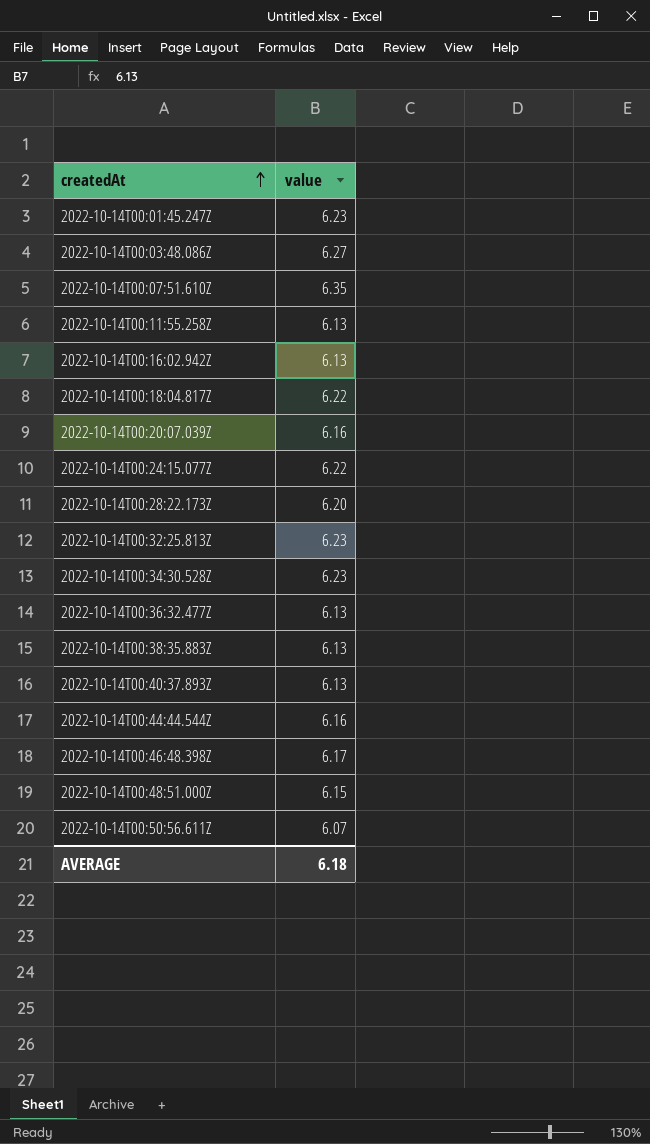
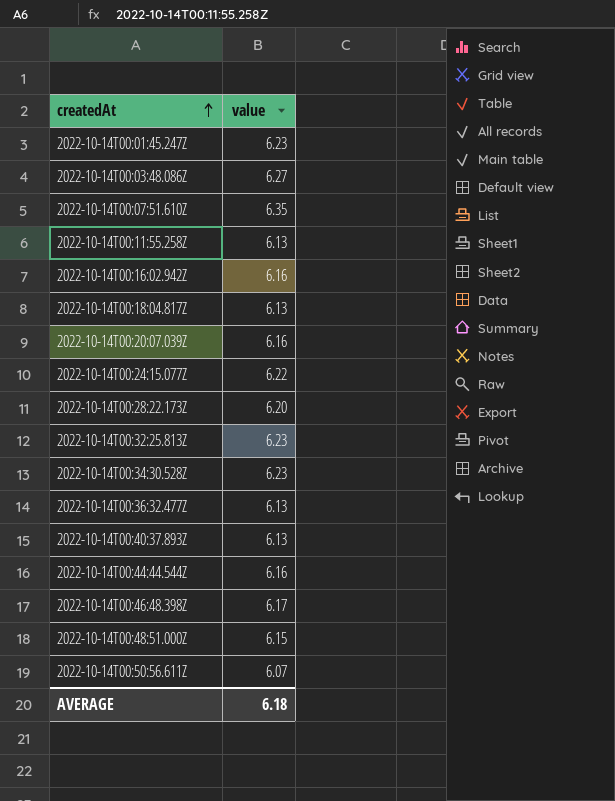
row 2022-10-14T00:38:35.883Z: 6.13 -> none
2022-10-14T00:16:02.942Z | value: 6.13 -> 6.16
2022-10-14T00:18:04.817Z | value: 6.22 -> 6.13

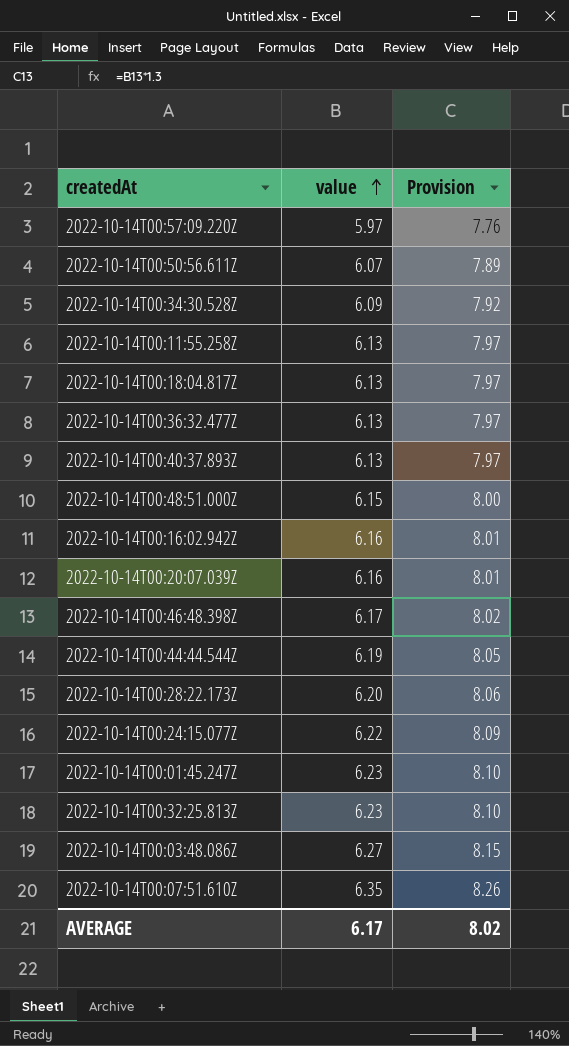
row order: createdAt ascending -> value ascending
column Provision | formula: none -> [value] * 1.3
row 2022-10-14T00:57:09.220Z: none -> 5.97 | 7.76
2022-10-14T00:34:30.528Z | value: 6.23 -> 6.09
2022-10-14T00:44:44.544Z | value: 6.16 -> 6.19
AVERAGE | value: 6.18 -> 6.17

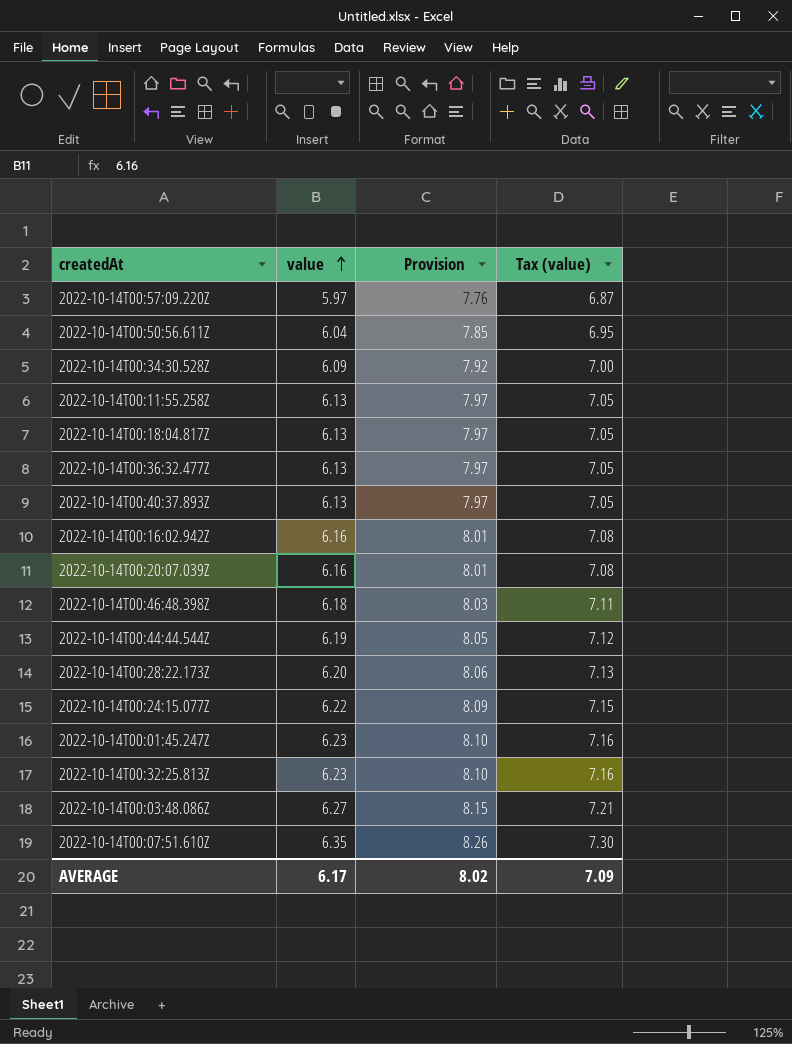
column Tax (value) | formula: none -> [value] * 1.15
row 2022-10-14T00:48:51.000Z: 6.15 | 8.00 -> none
2022-10-14T00:50:56.611Z | value: 6.07 -> 6.04
2022-10-14T00:50:56.611Z | Provision: 7.89 -> 7.85
2022-10-14T00:46:48.398Z | value: 6.17 -> 6.18
2022-10-14T00:46:48.398Z | Provision: 8.02 -> 8.03

